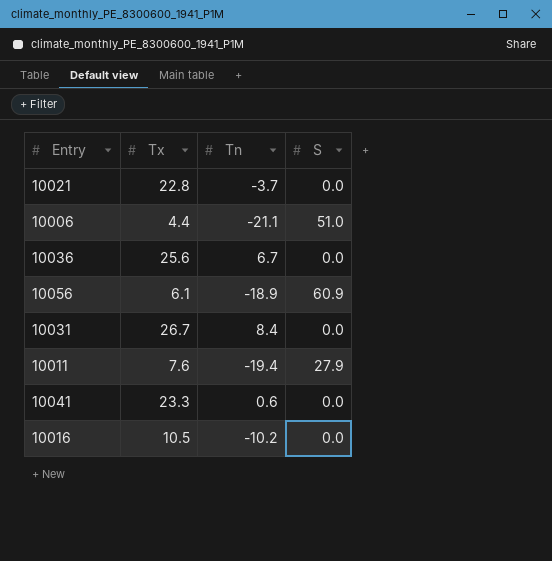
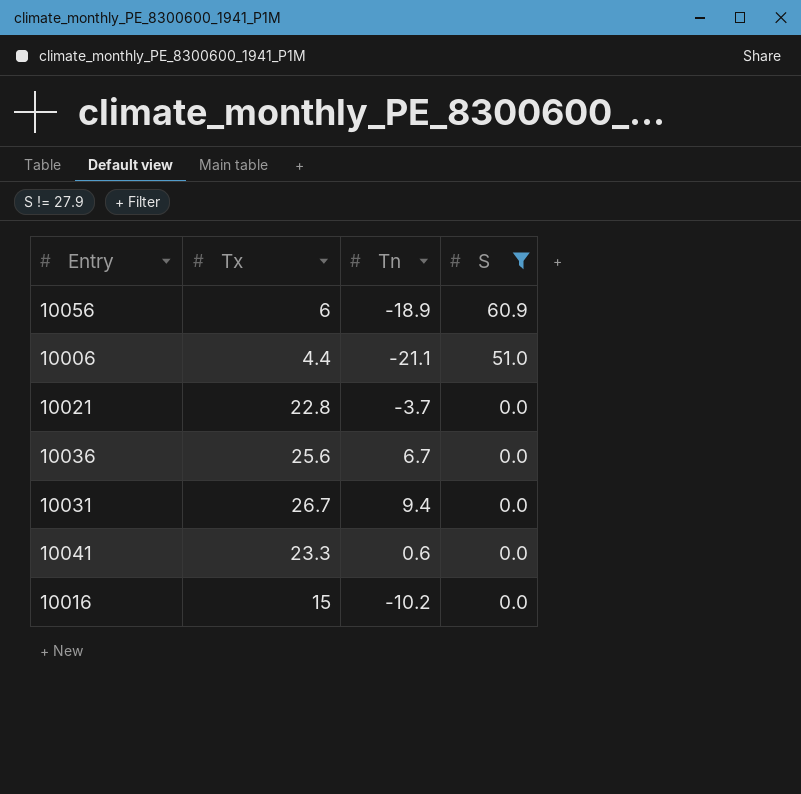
filter: none -> S != 27.9
row order: none -> S descending
10056 | Tx: 6.1 -> 6
10031 | Tn: 8.4 -> 9.4
10016 | Tx: 10.5 -> 15

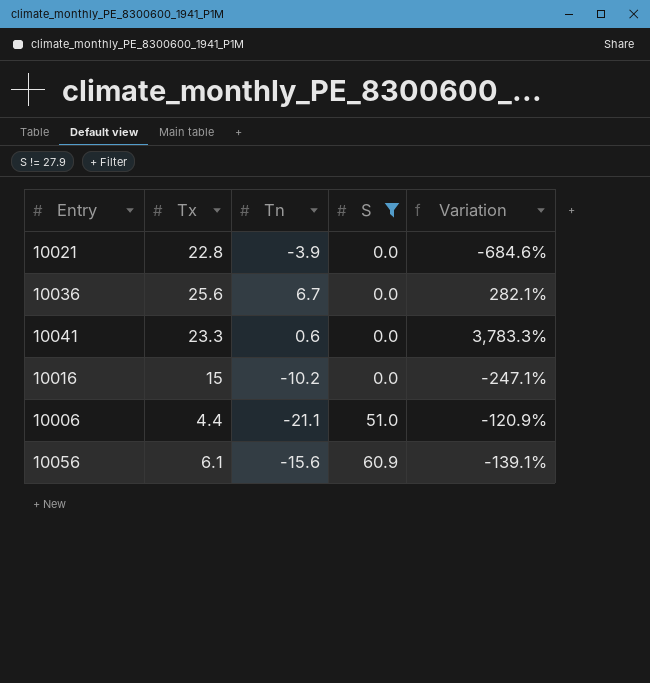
row order: S descending -> S ascending
column Variation | formula: none -> ([Tx] - [Tn]) / [Tn]
row 10031: 26.7 | 9.4 | 0.0 -> none
10021 | Tn: -3.7 -> -3.9
10056 | Tx: 6 -> 6.1
10056 | Tn: -18.9 -> -15.6

